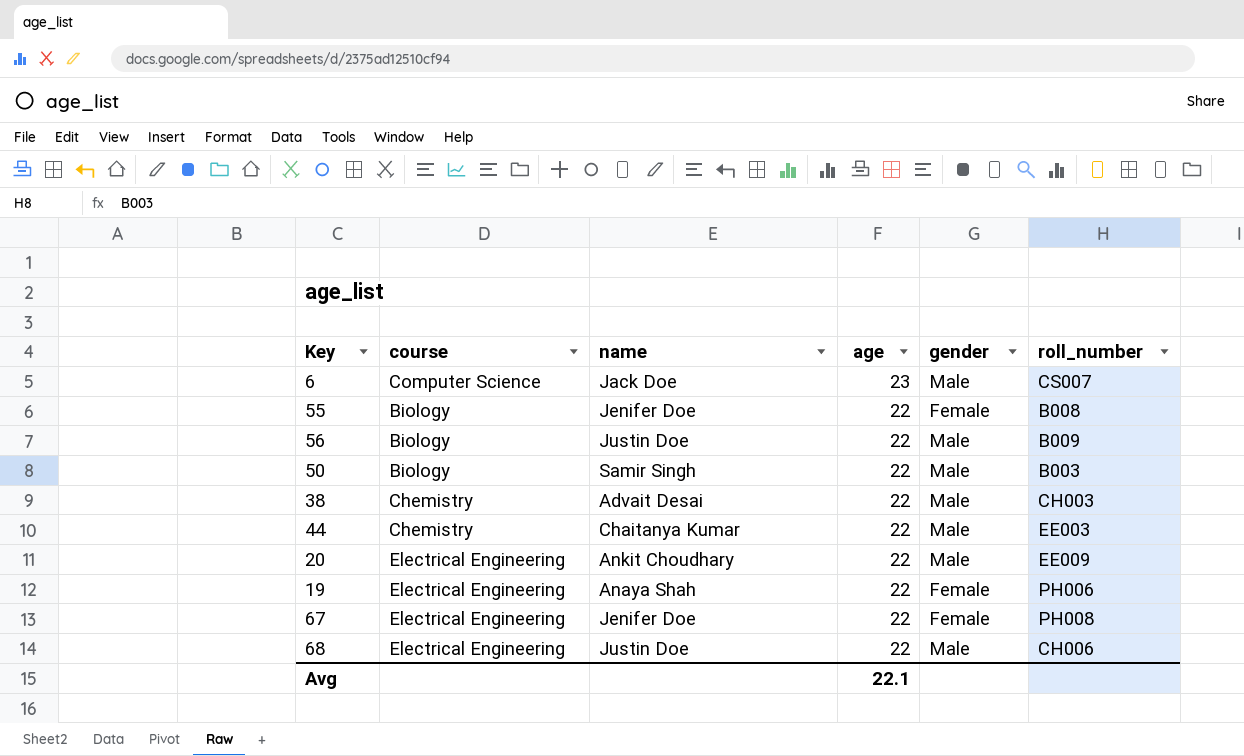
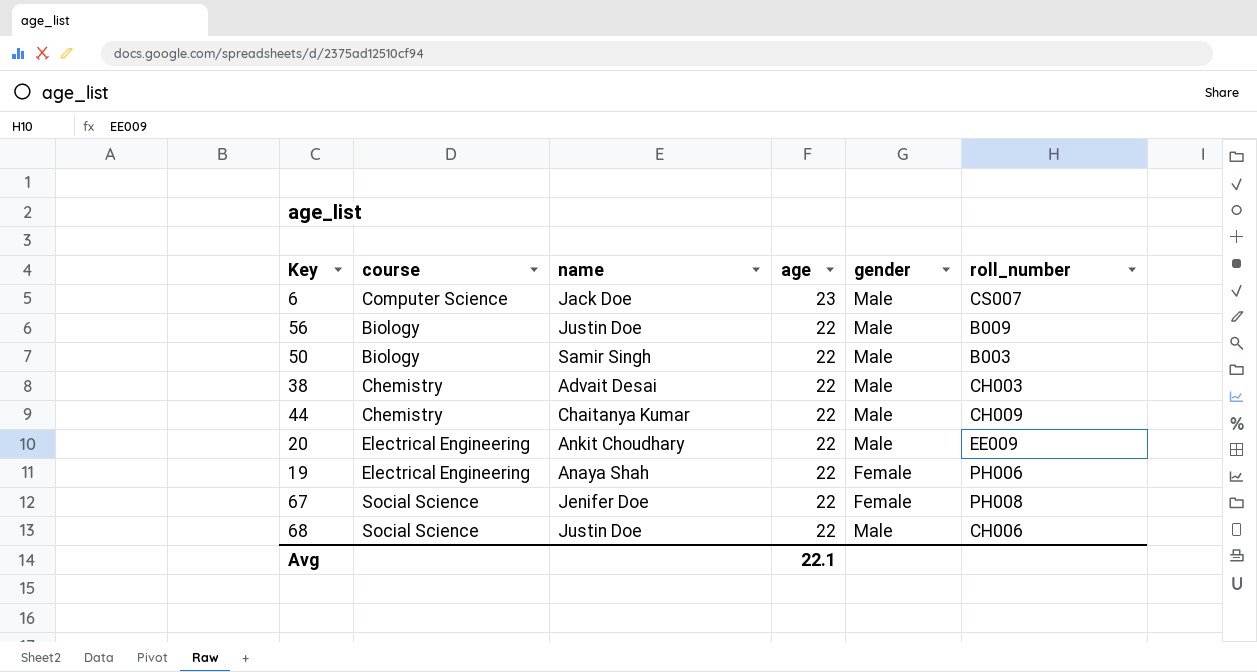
row 55: Biology | Jenifer Doe | 22 | Female | B008 -> none
44 | roll_number: EE003 -> CH009
67 | course: Electrical Engineering -> Social Science
68 | course: Electrical Engineering -> Social Science

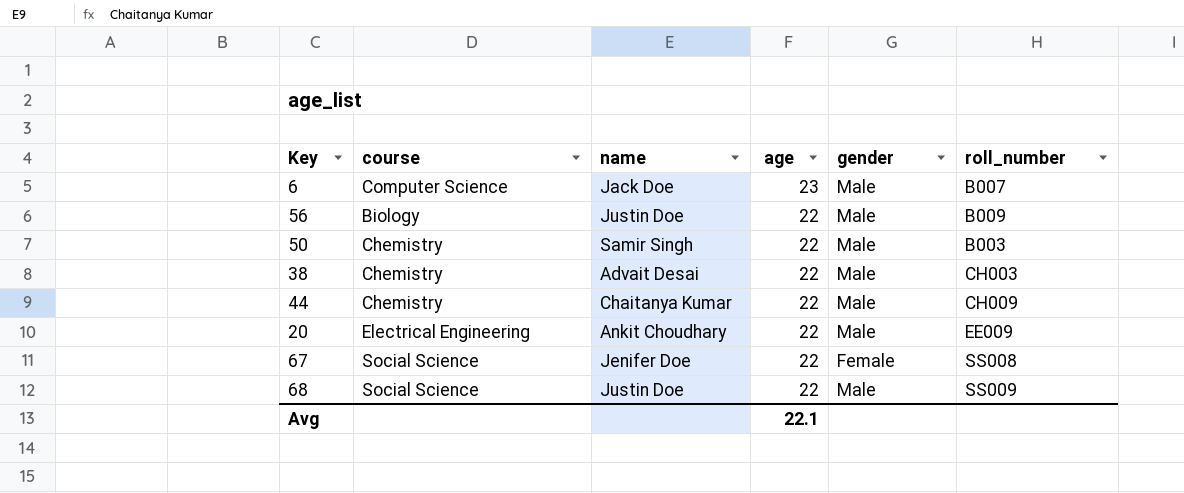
row 19: Electrical Engineering | Anaya Shah | 22 | Female | PH006 -> none
6 | roll_number: CS007 -> B007
50 | course: Biology -> Chemistry
67 | roll_number: PH008 -> SS008
68 | roll_number: CH006 -> SS009

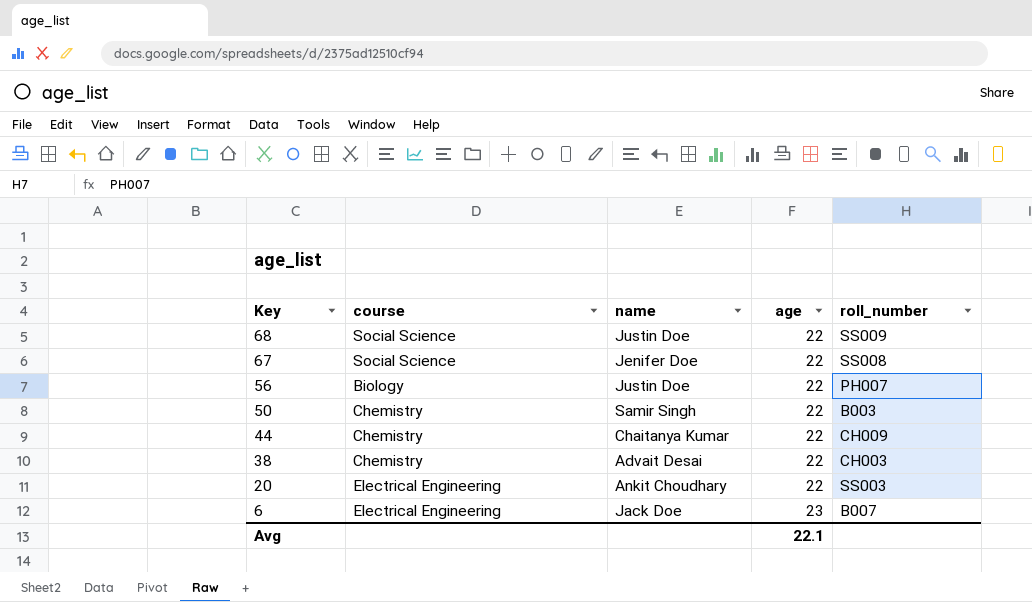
row order: age descending -> Key descending
column gender | position: 5 -> none
56 | roll_number: B009 -> PH007
20 | roll_number: EE009 -> SS003
6 | course: Computer Science -> Electrical Engineering

